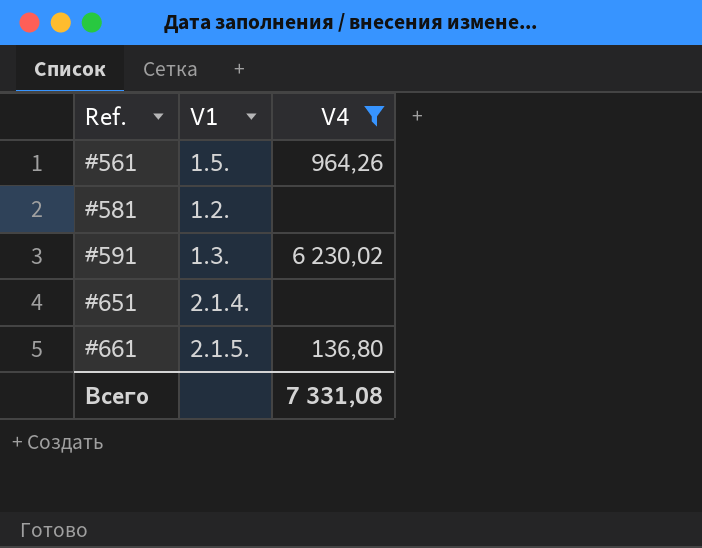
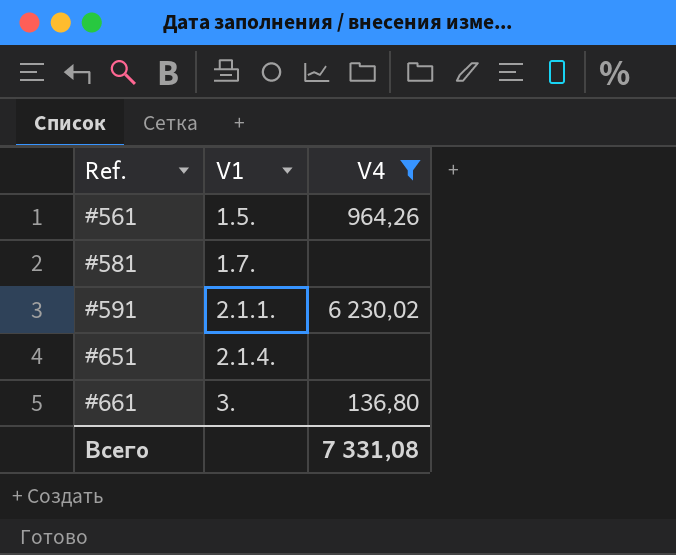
#581 | V1: 1.2. -> 1.7.
#591 | V1: 1.3. -> 2.1.1.
#661 | V1: 2.1.5. -> 3.

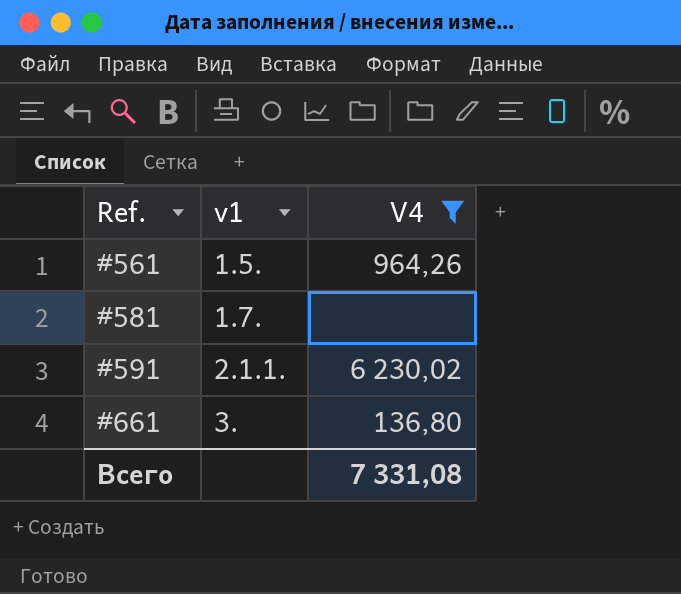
column name: V1 -> v1
row #651: 2.1.4. | none -> none

